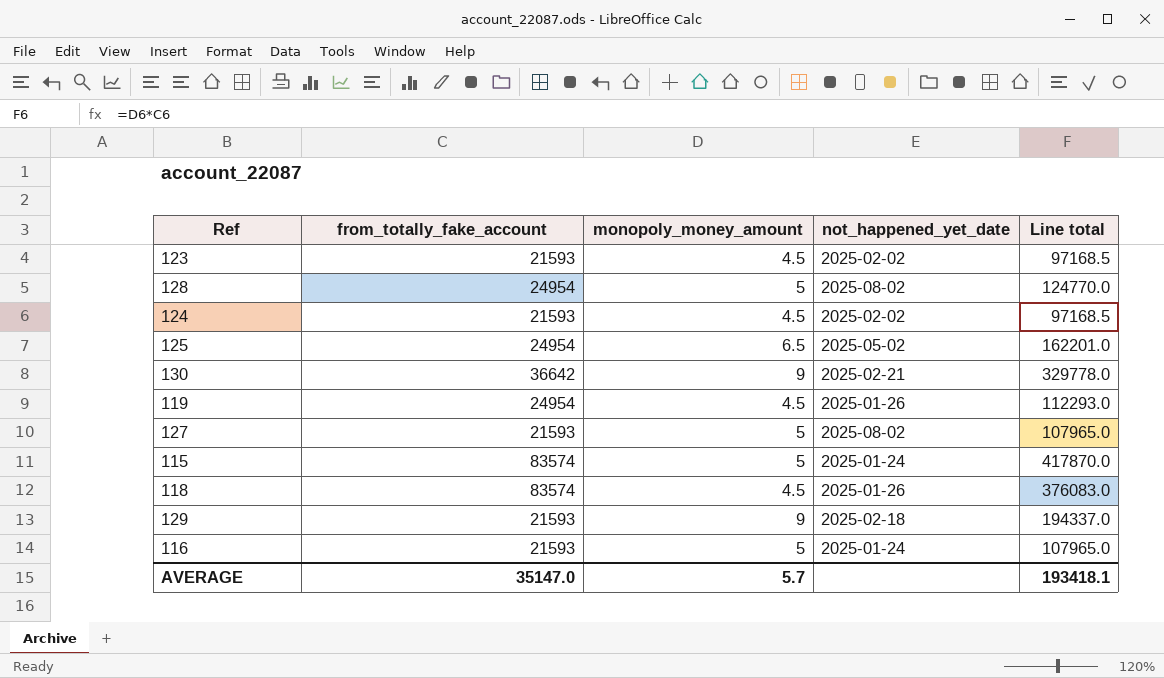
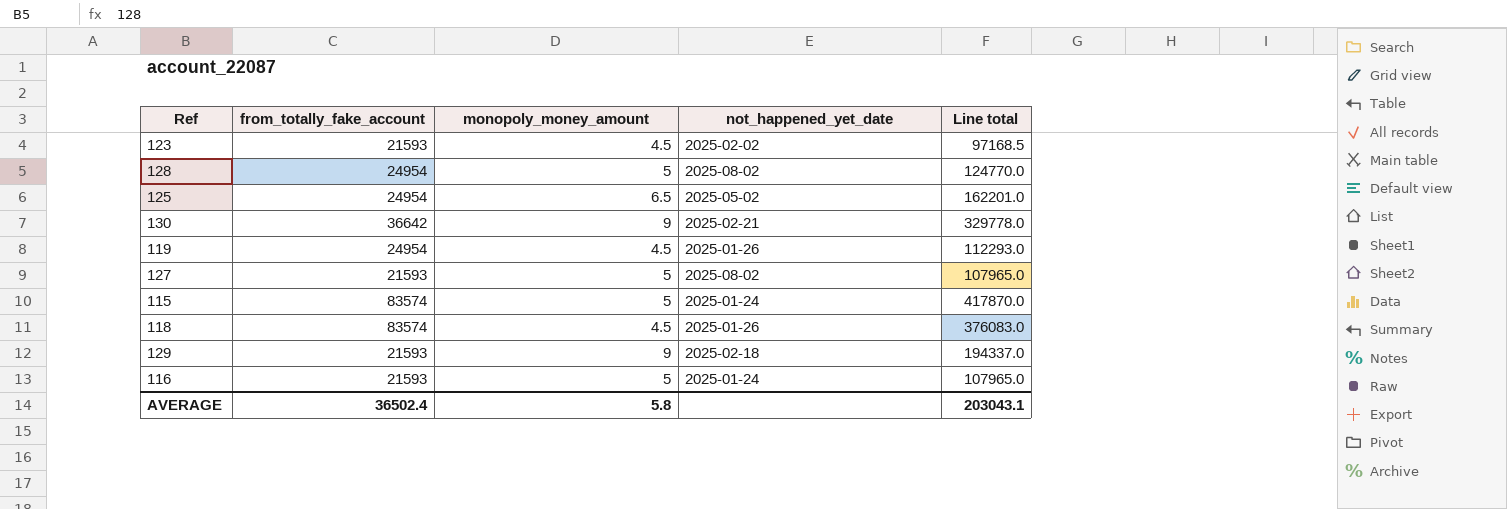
row 124: 21593 | 4.5 | 2025-02-02 | 97168.5 -> none
AVERAGE | from_totally_fake_account: 35147.0 -> 36502.4
AVERAGE | monopoly_money_amount: 5.7 -> 5.8
AVERAGE | Line total: 193418.1 -> 203043.1

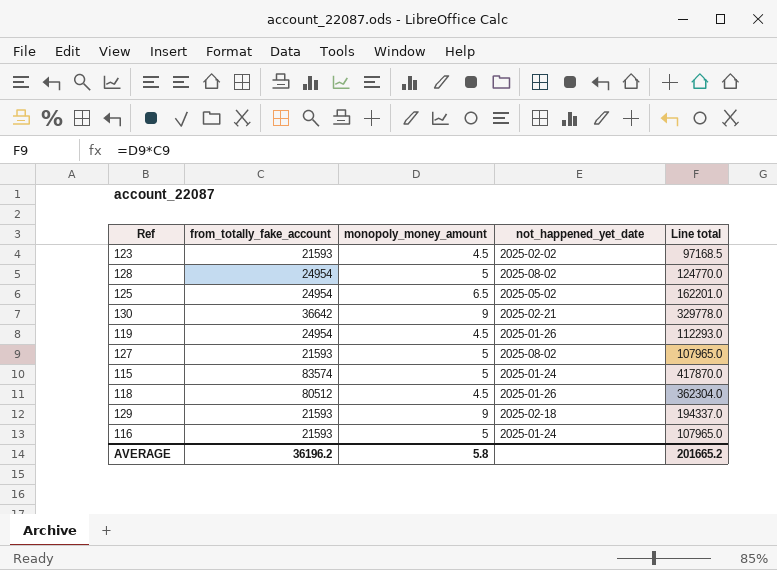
118 | from_totally_fake_account: 83574 -> 80512
118 | Line total: 376083.0 -> 362304.0
AVERAGE | from_totally_fake_account: 36502.4 -> 36196.2
AVERAGE | Line total: 203043.1 -> 201665.2

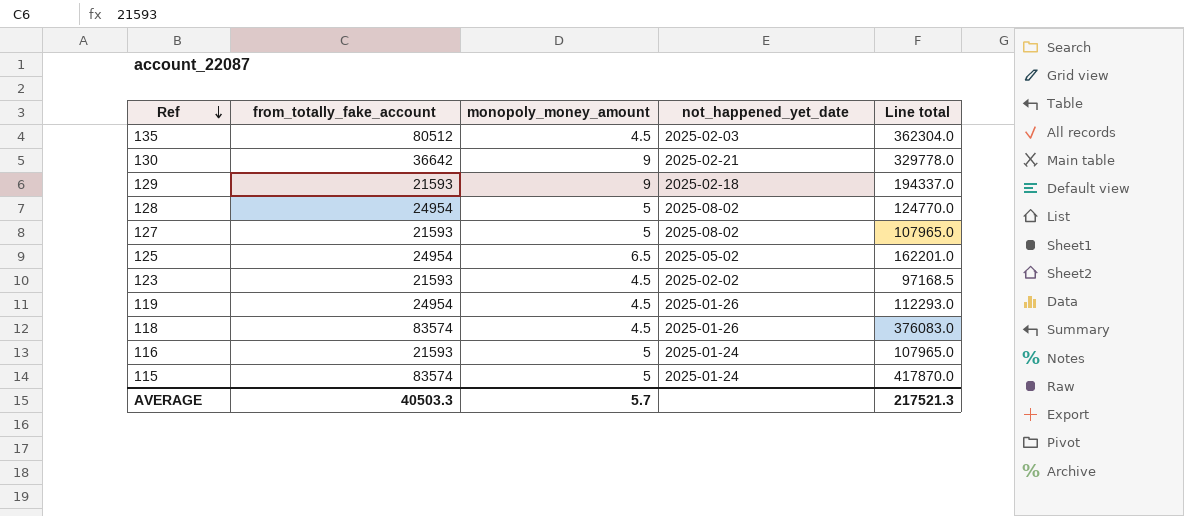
row order: none -> Ref descending
row 135: none -> 80512 | 4.5 | 2025-02-03 | 362304.0
118 | from_totally_fake_account: 80512 -> 83574
118 | Line total: 362304.0 -> 376083.0
AVERAGE | from_totally_fake_account: 36196.2 -> 40503.3
AVERAGE | monopoly_money_amount: 5.8 -> 5.7
AVERAGE | Line total: 201665.2 -> 217521.3

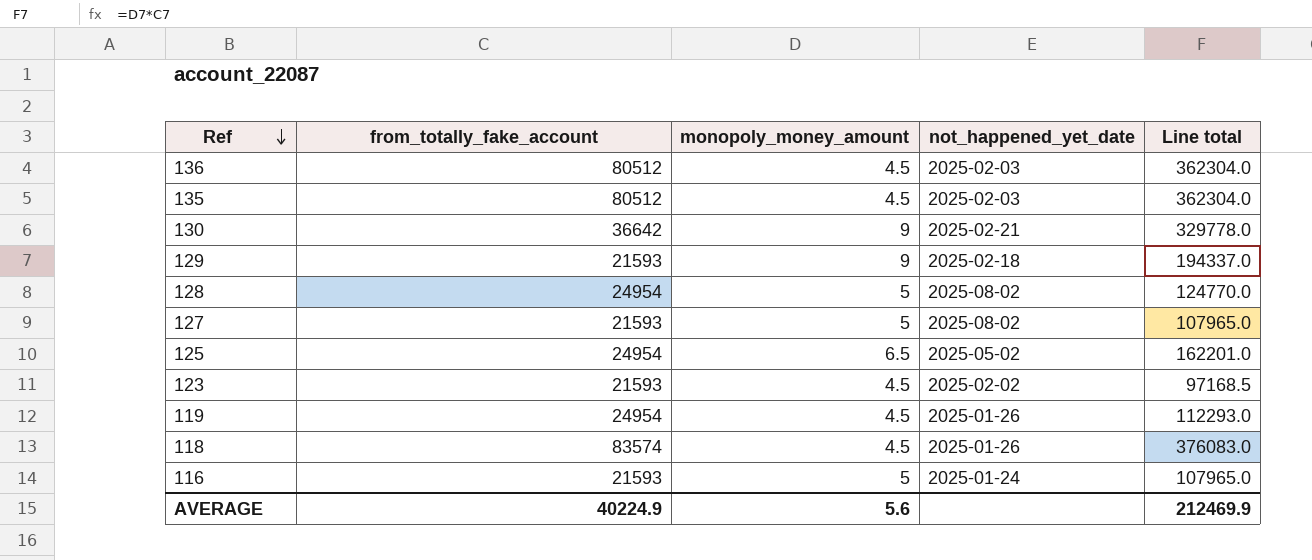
row 115: 83574 | 5 | 2025-01-24 | 417870.0 -> none
row 136: none -> 80512 | 4.5 | 2025-02-03 | 362304.0
AVERAGE | from_totally_fake_account: 40503.3 -> 40224.9
AVERAGE | monopoly_money_amount: 5.7 -> 5.6
AVERAGE | Line total: 217521.3 -> 212469.9

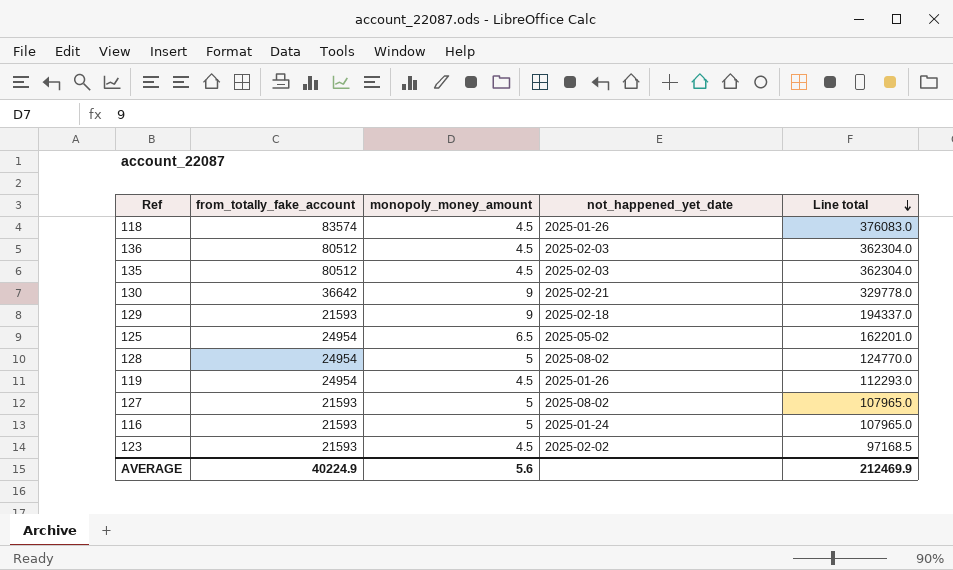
row order: Ref descending -> Line total descending

